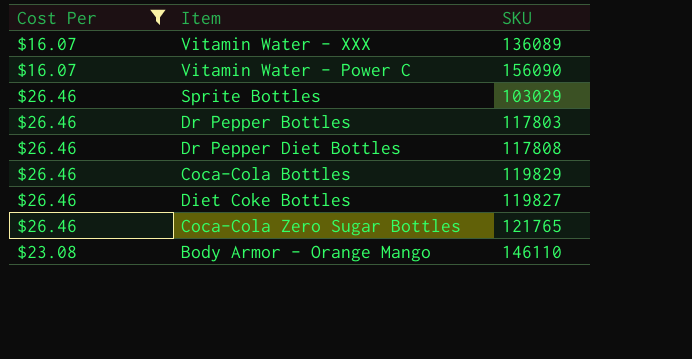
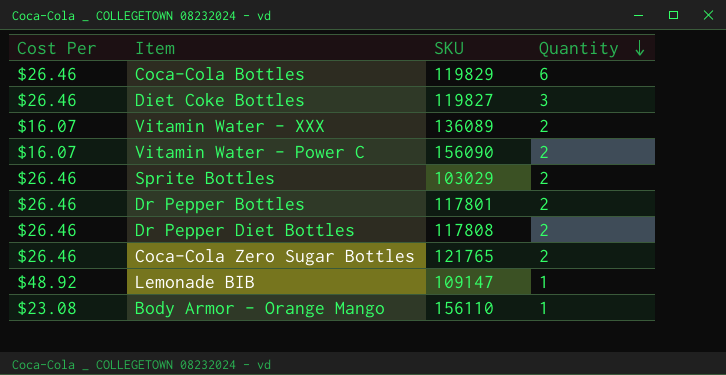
filter: Cost Per != $48.92 -> none
row order: none -> Quantity descending
column Quantity | position: none -> 4
Dr Pepper Bottles | SKU: 117803 -> 117801
Body Armor - Orange Mango | SKU: 146110 -> 156110

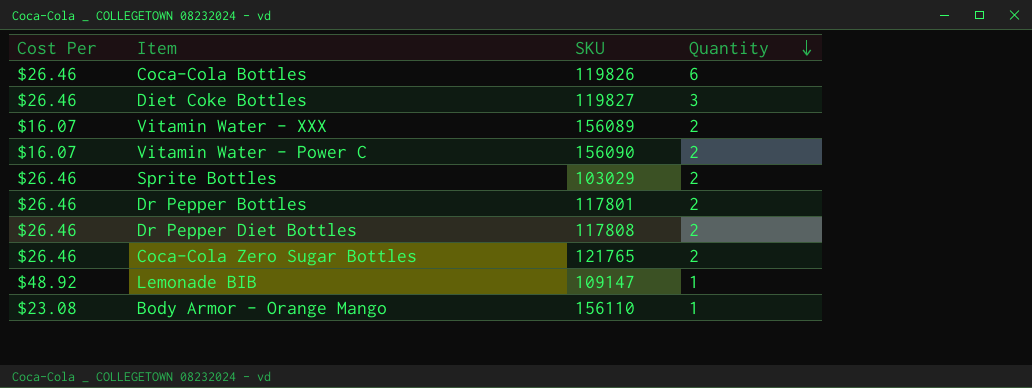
Coca-Cola Bottles | SKU: 119829 -> 119826
Vitamin Water - XXX | SKU: 136089 -> 156089

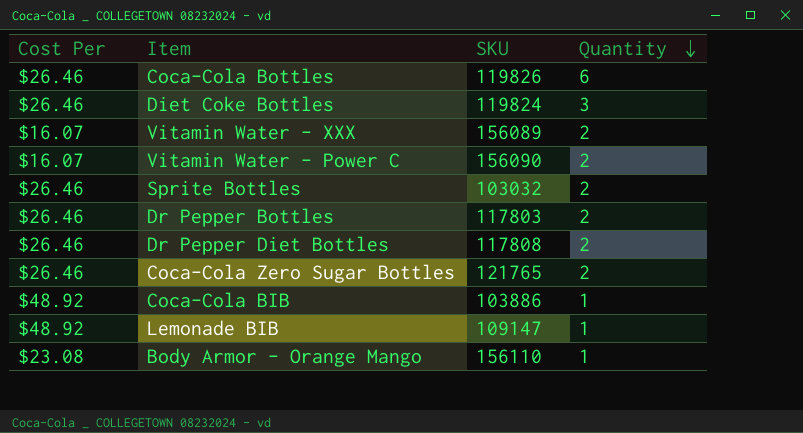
Diet Coke Bottles | SKU: 119827 -> 119824
Sprite Bottles | SKU: 103029 -> 103032
Dr Pepper Bottles | SKU: 117801 -> 117803
row Coca-Cola BIB: none -> $48.92 | 103886 | 1

